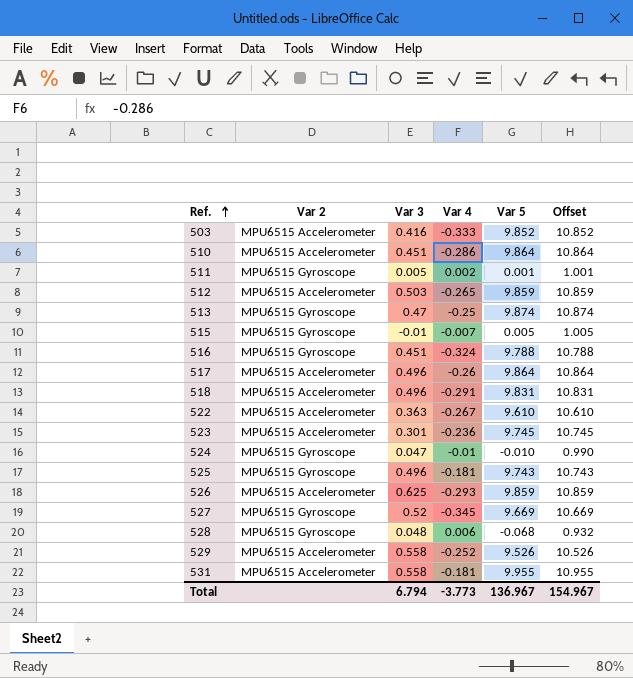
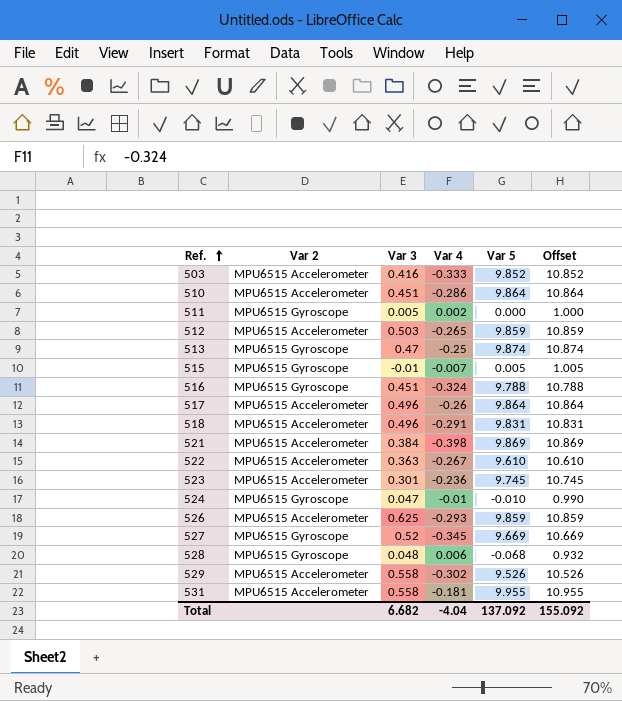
row 525: MPU6515 Gyroscope | 0.496 | -0.181 | 9.743 | 10.743 -> none
511 | Var 5: 0.001 -> 0.000
511 | Offset: 1.001 -> 1.000
row 521: none -> MPU6515 Accelerometer | 0.384 | -0.398 | 9.869 | 10.869
529 | Var 4: -0.252 -> -0.302
Total | Var 3: 6.794 -> 6.682
Total | Var 4: -3.773 -> -4.04
Total | Var 5: 136.967 -> 137.092
Total | Offset: 154.967 -> 155.092

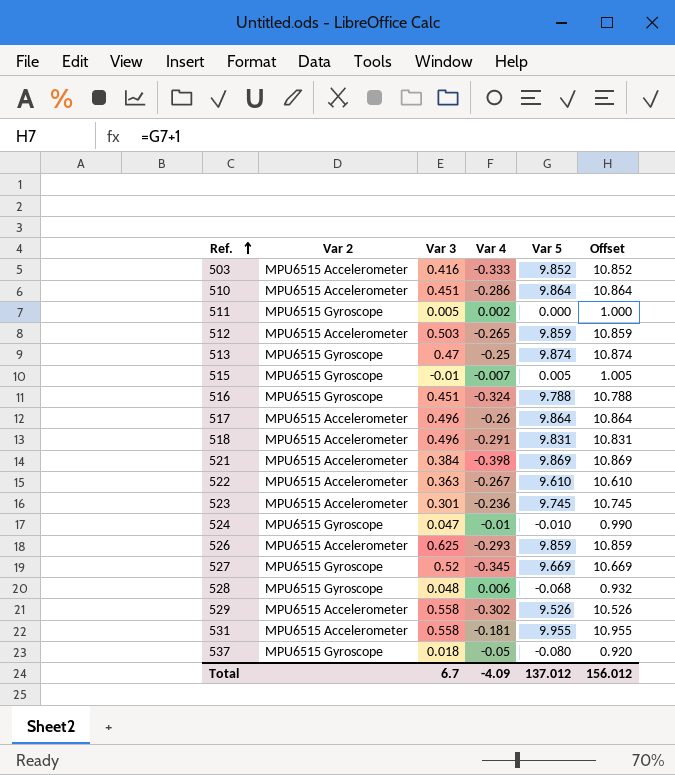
row 537: none -> MPU6515 Gyroscope | 0.018 | -0.05 | -0.080 | 0.920
Total | Var 3: 6.682 -> 6.7
Total | Var 4: -4.04 -> -4.09
Total | Var 5: 137.092 -> 137.012
Total | Offset: 155.092 -> 156.012

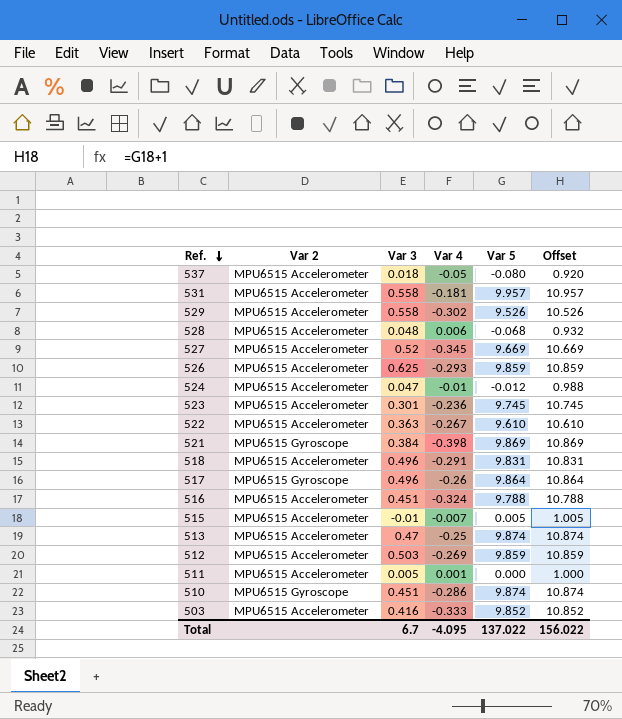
row order: Ref. ascending -> Ref. descending
537 | Var 2: MPU6515 Gyroscope -> MPU6515 Accelerometer
531 | Var 5: 9.955 -> 9.957
531 | Offset: 10.955 -> 10.957
528 | Var 2: MPU6515 Gyroscope -> MPU6515 Accelerometer
527 | Var 2: MPU6515 Gyroscope -> MPU6515 Accelerometer
524 | Var 2: MPU6515 Gyroscope -> MPU6515 Accelerometer
524 | Var 5: -0.010 -> -0.012
524 | Offset: 0.990 -> 0.988
521 | Var 2: MPU6515 Accelerometer -> MPU6515 Gyroscope
517 | Var 2: MPU6515 Accelerometer -> MPU6515 Gyroscope
516 | Var 2: MPU6515 Gyroscope -> MPU6515 Accelerometer
515 | Var 2: MPU6515 Gyroscope -> MPU6515 Accelerometer
513 | Var 2: MPU6515 Gyroscope -> MPU6515 Accelerometer
512 | Var 4: -0.265 -> -0.269
511 | Var 2: MPU6515 Gyroscope -> MPU6515 Accelerometer
511 | Var 4: 0.002 -> 0.001
510 | Var 2: MPU6515 Accelerometer -> MPU6515 Gyroscope
510 | Var 5: 9.864 -> 9.874
510 | Offset: 10.864 -> 10.874
Total | Var 4: -4.09 -> -4.095
Total | Var 5: 137.012 -> 137.022
Total | Offset: 156.012 -> 156.022

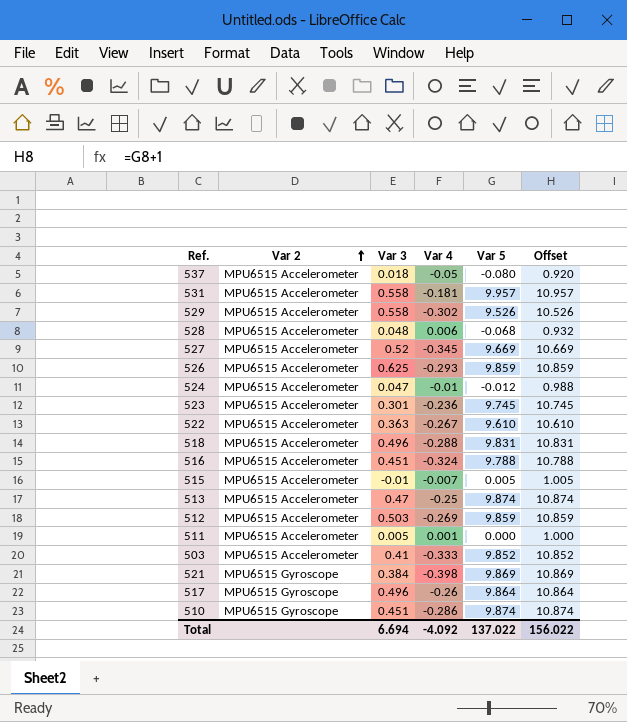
row order: Ref. descending -> Var 2 ascending
518 | Var 4: -0.291 -> -0.288
503 | Var 3: 0.416 -> 0.41
Total | Var 3: 6.7 -> 6.694
Total | Var 4: -4.095 -> -4.092

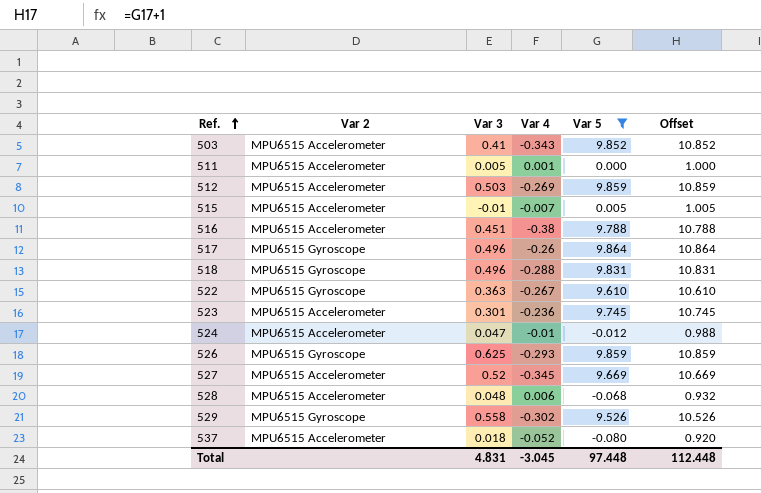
filter: none -> Var 5 <= 9.864
row order: Var 2 ascending -> Ref. ascending
503 | Var 4: -0.333 -> -0.343
516 | Var 4: -0.324 -> -0.38
518 | Var 2: MPU6515 Accelerometer -> MPU6515 Gyroscope
522 | Var 2: MPU6515 Accelerometer -> MPU6515 Gyroscope
526 | Var 2: MPU6515 Accelerometer -> MPU6515 Gyroscope
529 | Var 2: MPU6515 Accelerometer -> MPU6515 Gyroscope
537 | Var 4: -0.05 -> -0.052
Total | Var 3: 6.694 -> 4.831
Total | Var 4: -4.092 -> -3.045
Total | Var 5: 137.022 -> 97.448
Total | Offset: 156.022 -> 112.448

